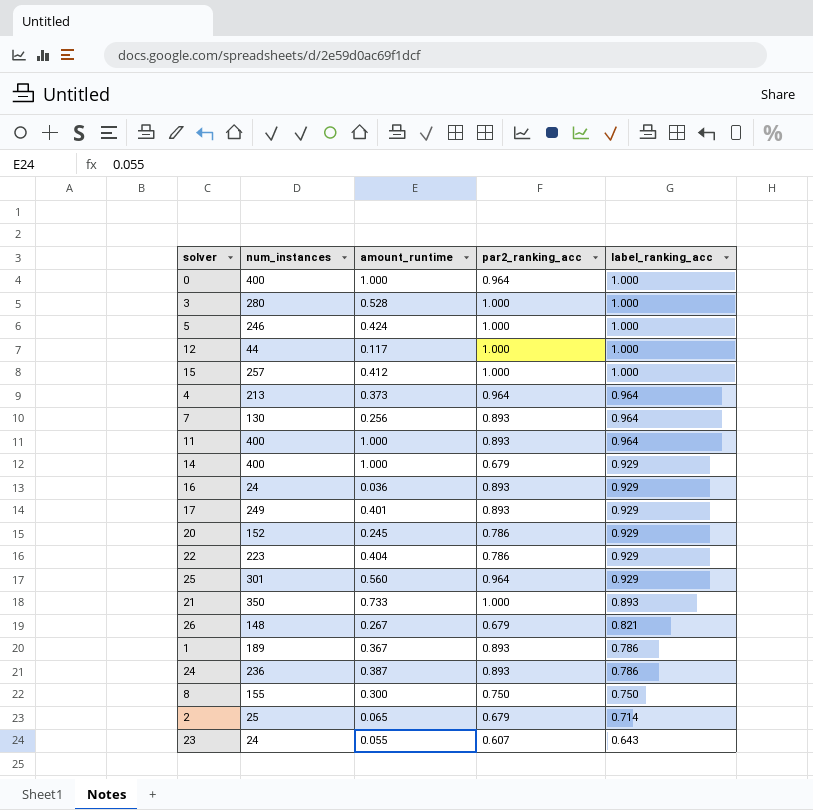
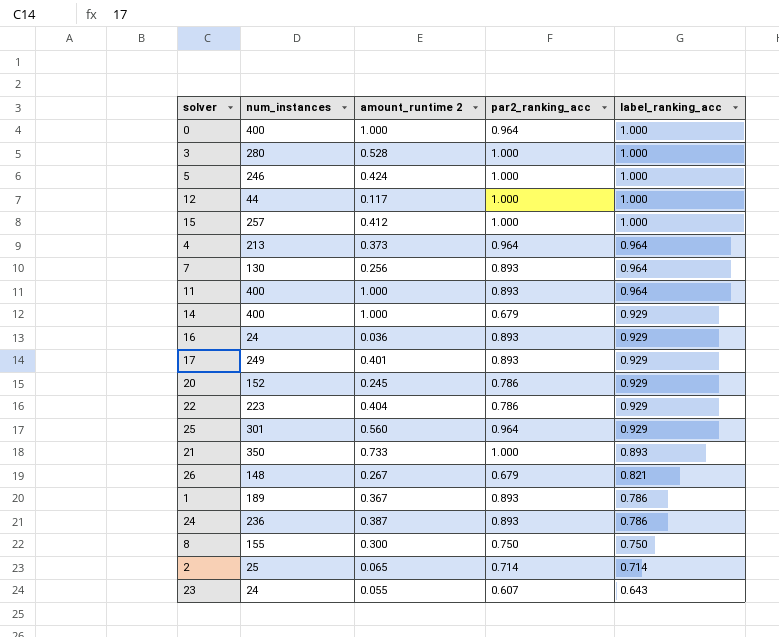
column name: amount_runtime -> amount_runtime 2
2 | par2_ranking_acc: 0.679 -> 0.714

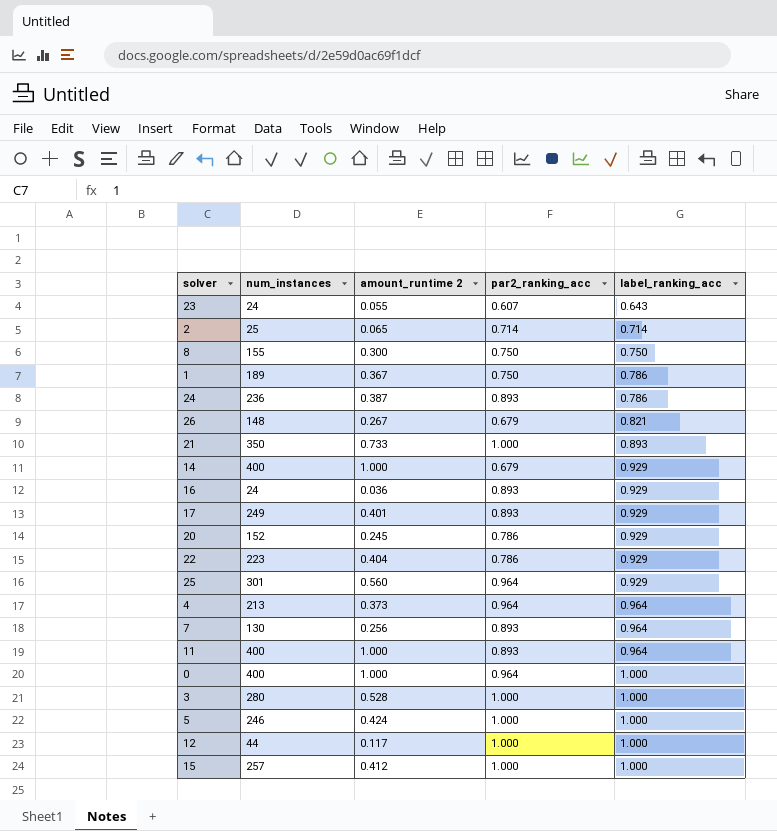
row order: label_ranking_acc descending -> label_ranking_acc ascending
1 | par2_ranking_acc: 0.893 -> 0.750

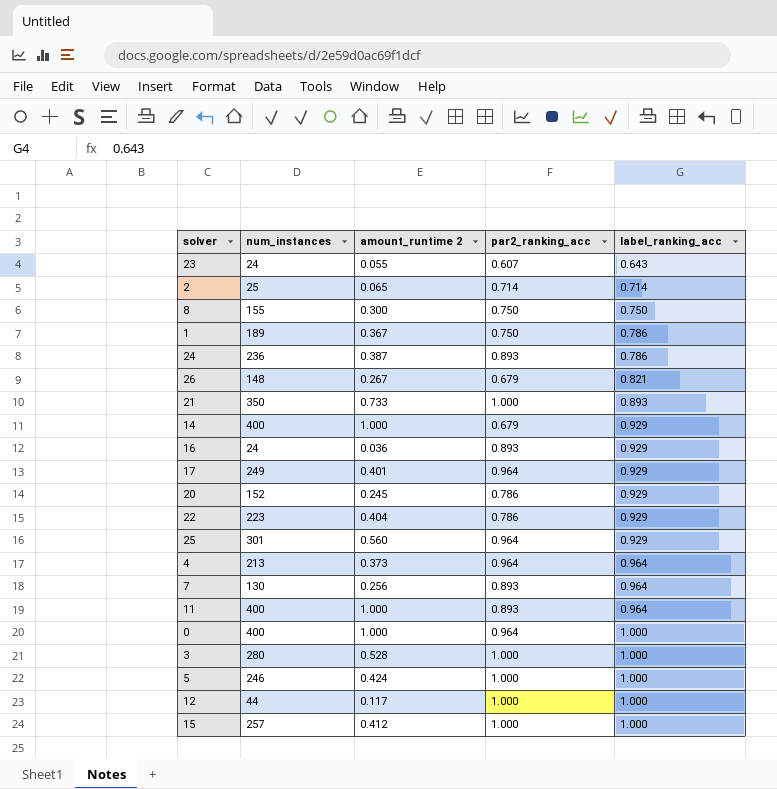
17 | par2_ranking_acc: 0.893 -> 0.964

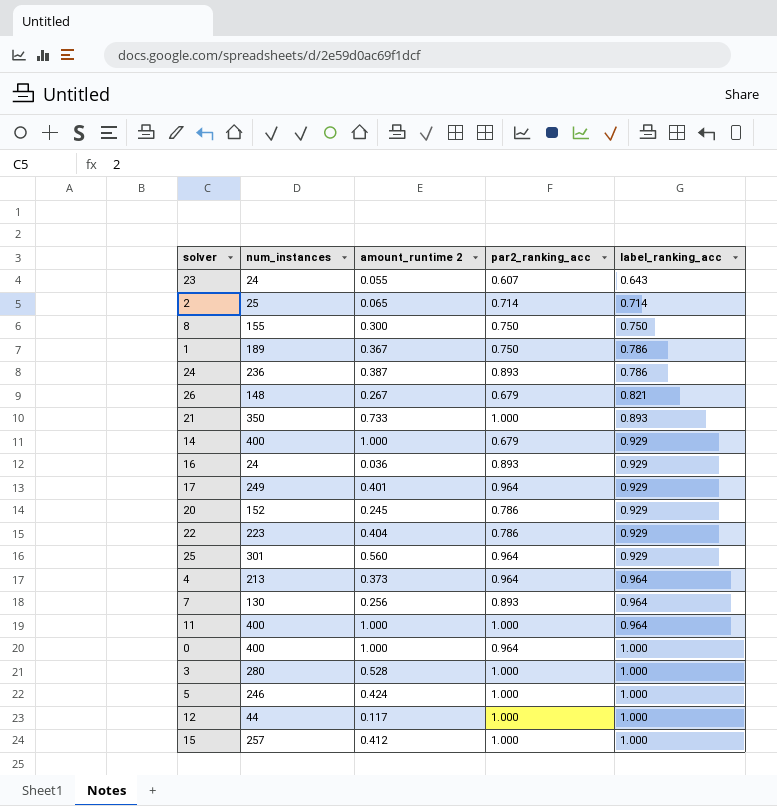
11 | par2_ranking_acc: 0.893 -> 1.000

